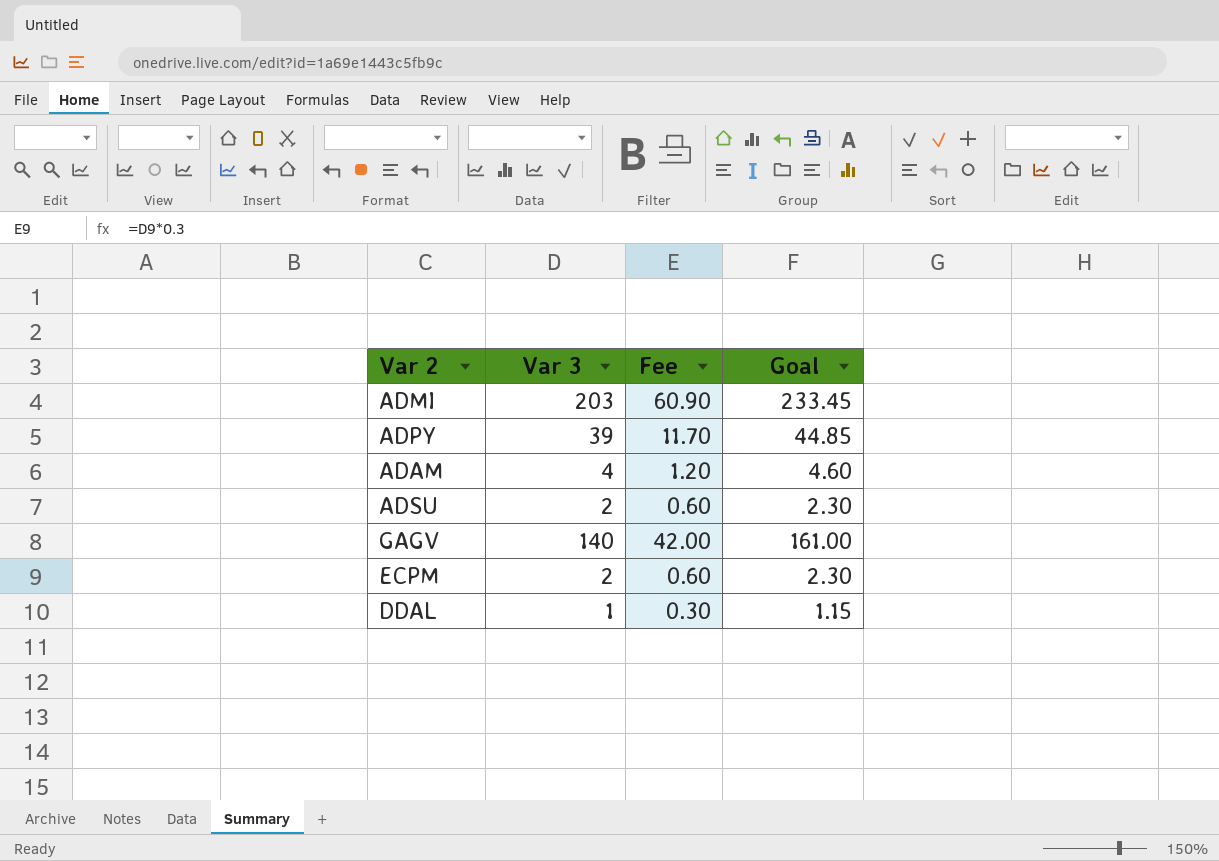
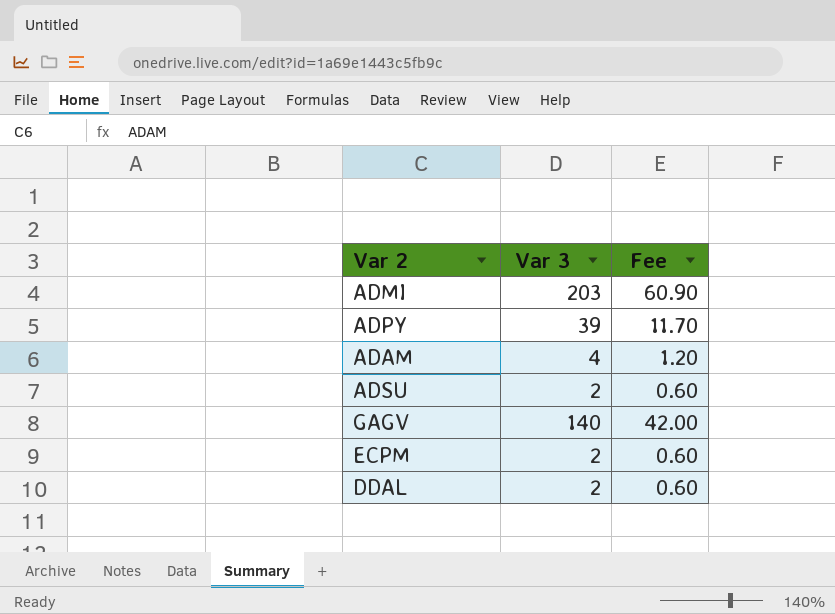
column Goal | formula: [Var 3] * 1.15 -> none
DDAL | Var 3: 1 -> 2
DDAL | Fee: 0.30 -> 0.60

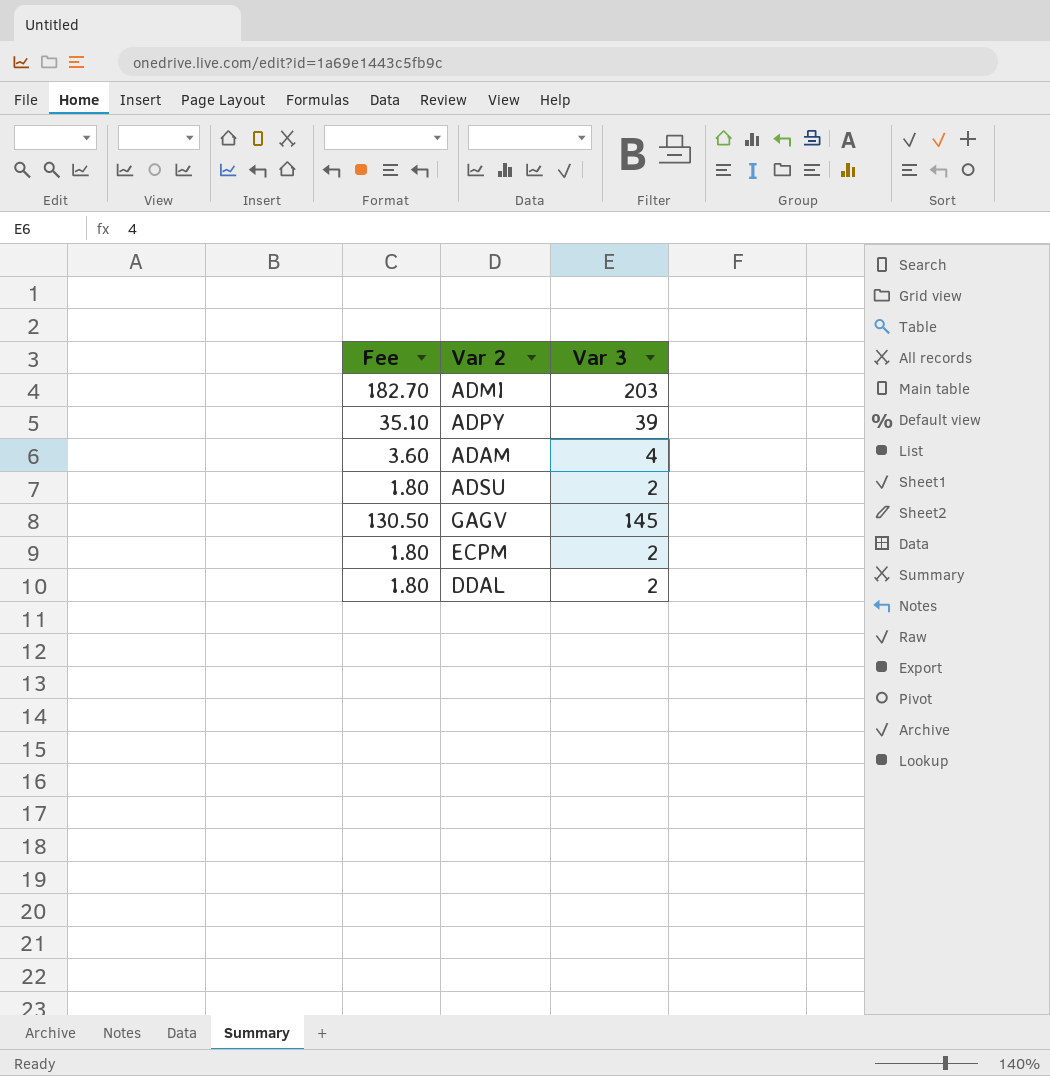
column Fee | formula: [Var 3] * 0.3 -> [Var 3] * 0.9
column Fee | position: 3 -> 1
GAGV | Var 3: 140 -> 145

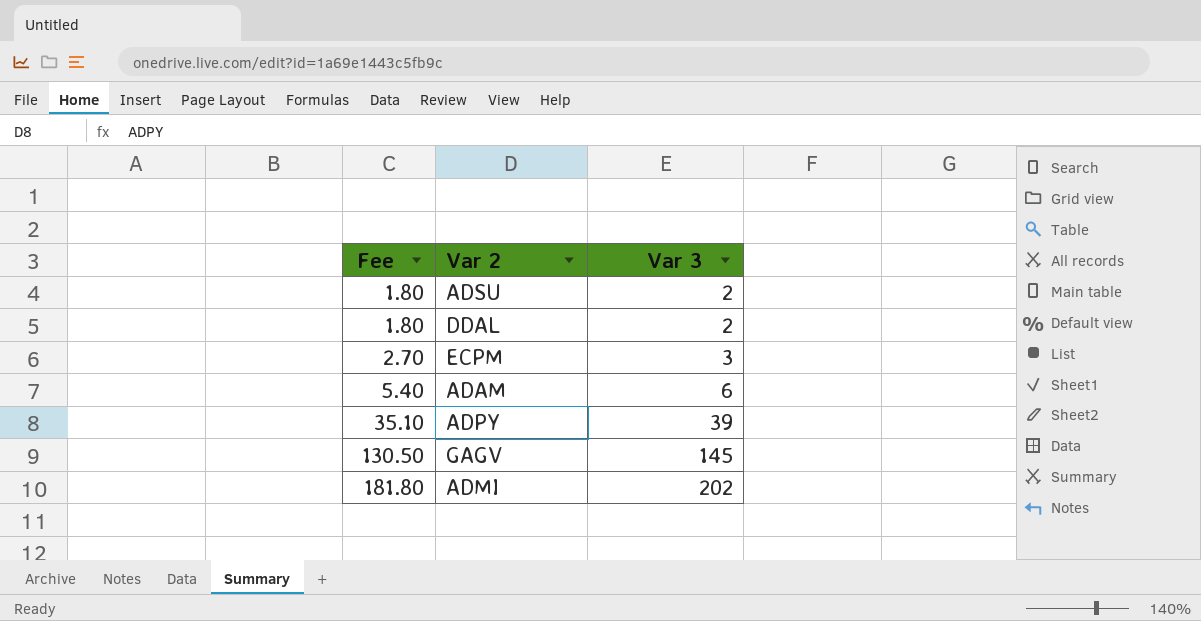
row order: none -> Fee ascending
ECPM | Fee: 1.80 -> 2.70
ECPM | Var 3: 2 -> 3
ADAM | Fee: 3.60 -> 5.40
ADAM | Var 3: 4 -> 6
ADMI | Fee: 182.70 -> 181.80
ADMI | Var 3: 203 -> 202

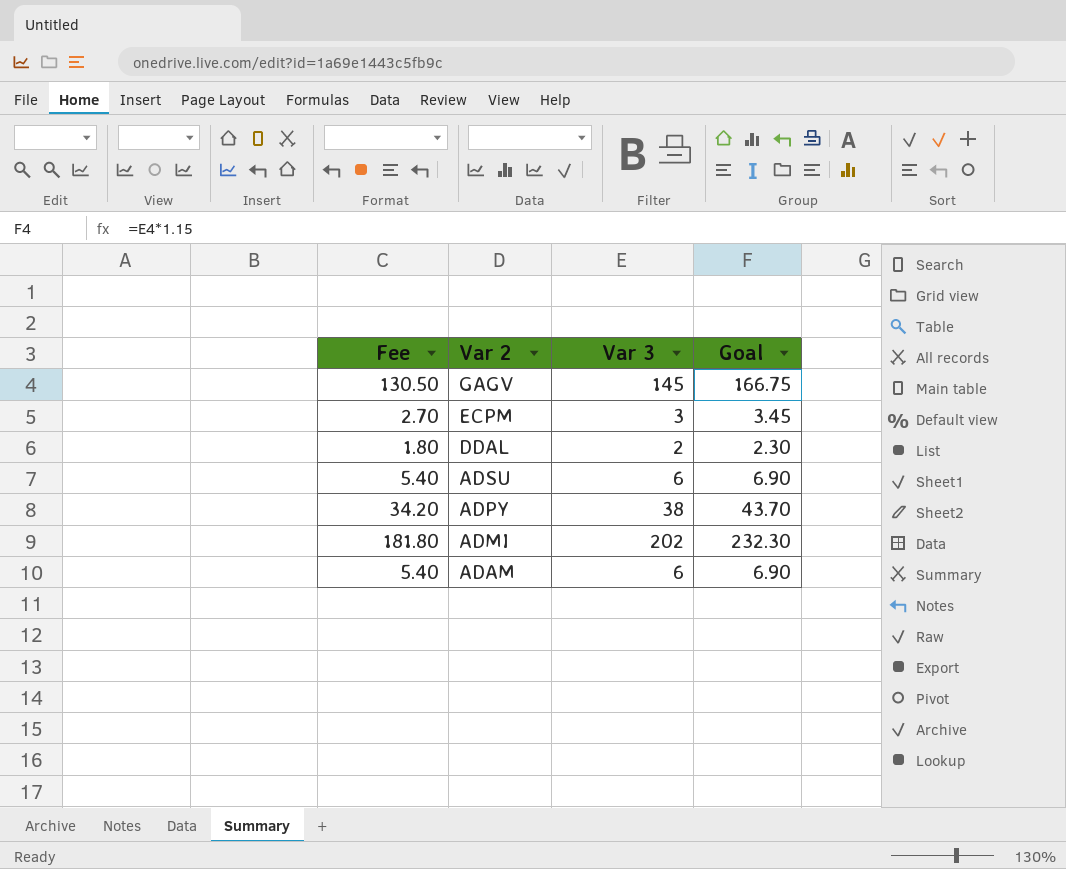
row order: Fee ascending -> Var 2 descending
column Goal | formula: none -> [Var 3] * 1.15
ADSU | Fee: 1.80 -> 5.40
ADSU | Var 3: 2 -> 6
ADPY | Fee: 35.10 -> 34.20
ADPY | Var 3: 39 -> 38

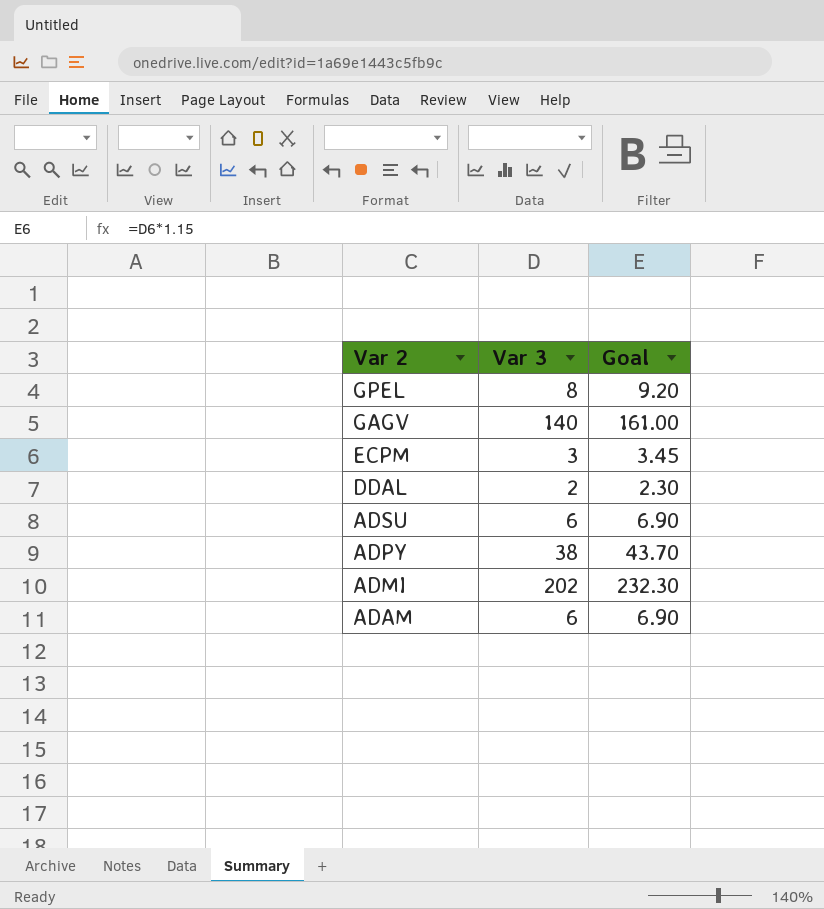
column Fee | formula: [Var 3] * 0.9 -> none
row GPEL: none -> 8 | 9.20
GAGV | Var 3: 145 -> 140
GAGV | Goal: 166.75 -> 161.00

